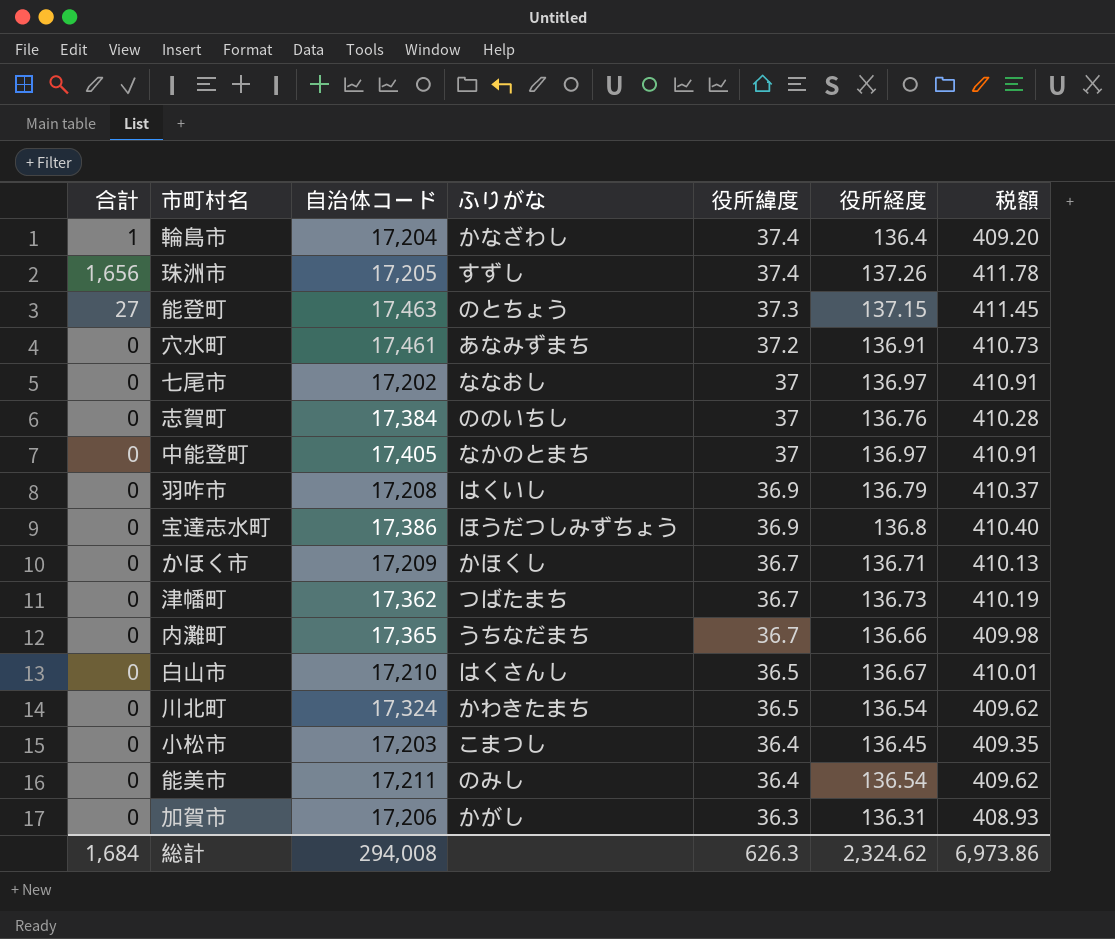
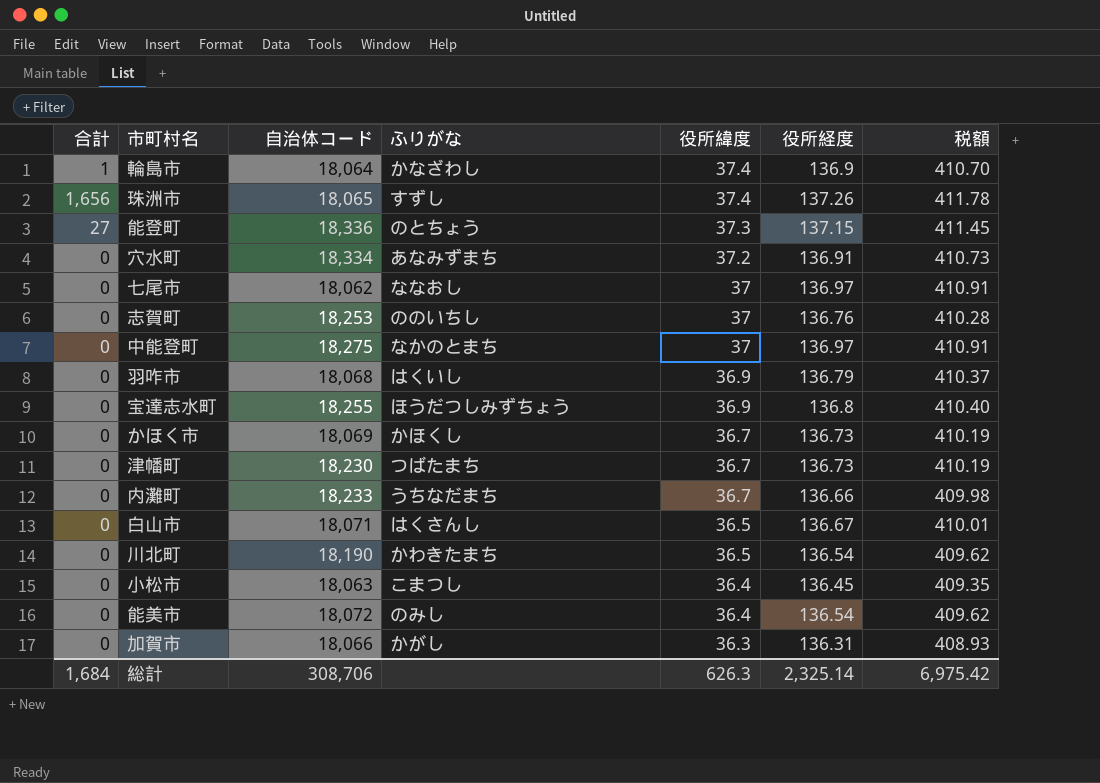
輪島市 | 自治体コード: 17,204 -> 18,064
輪島市 | 役所経度: 136.4 -> 136.9
輪島市 | 税額: 409.20 -> 410.70
珠洲市 | 自治体コード: 17,205 -> 18,065
能登町 | 自治体コード: 17,463 -> 18,336
穴水町 | 自治体コード: 17,461 -> 18,334
七尾市 | 自治体コード: 17,202 -> 18,062
志賀町 | 自治体コード: 17,384 -> 18,253
中能登町 | 自治体コード: 17,405 -> 18,275
羽咋市 | 自治体コード: 17,208 -> 18,068
宝達志水町 | 自治体コード: 17,386 -> 18,255
かほく市 | 自治体コード: 17,209 -> 18,069
かほく市 | 役所経度: 136.71 -> 136.73
かほく市 | 税額: 410.13 -> 410.19
津幡町 | 自治体コード: 17,362 -> 18,230
内灘町 | 自治体コード: 17,365 -> 18,233
白山市 | 自治体コード: 17,210 -> 18,071
川北町 | 自治体コード: 17,324 -> 18,190
小松市 | 自治体コード: 17,203 -> 18,063
能美市 | 自治体コード: 17,211 -> 18,072
加賀市 | 自治体コード: 17,206 -> 18,066
総計 | 自治体コード: 294,008 -> 308,706
総計 | 役所経度: 2,324.62 -> 2,325.14
総計 | 税額: 6,973.86 -> 6,975.42

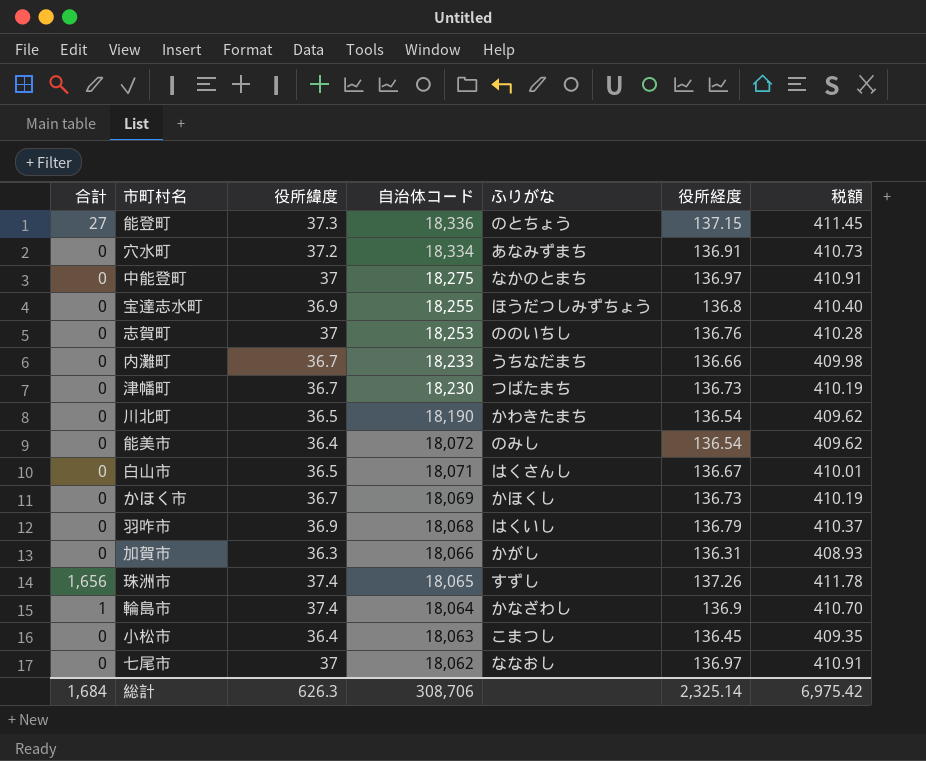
row order: 役所緯度 descending -> 自治体コード descending
column 役所緯度 | position: 5 -> 3

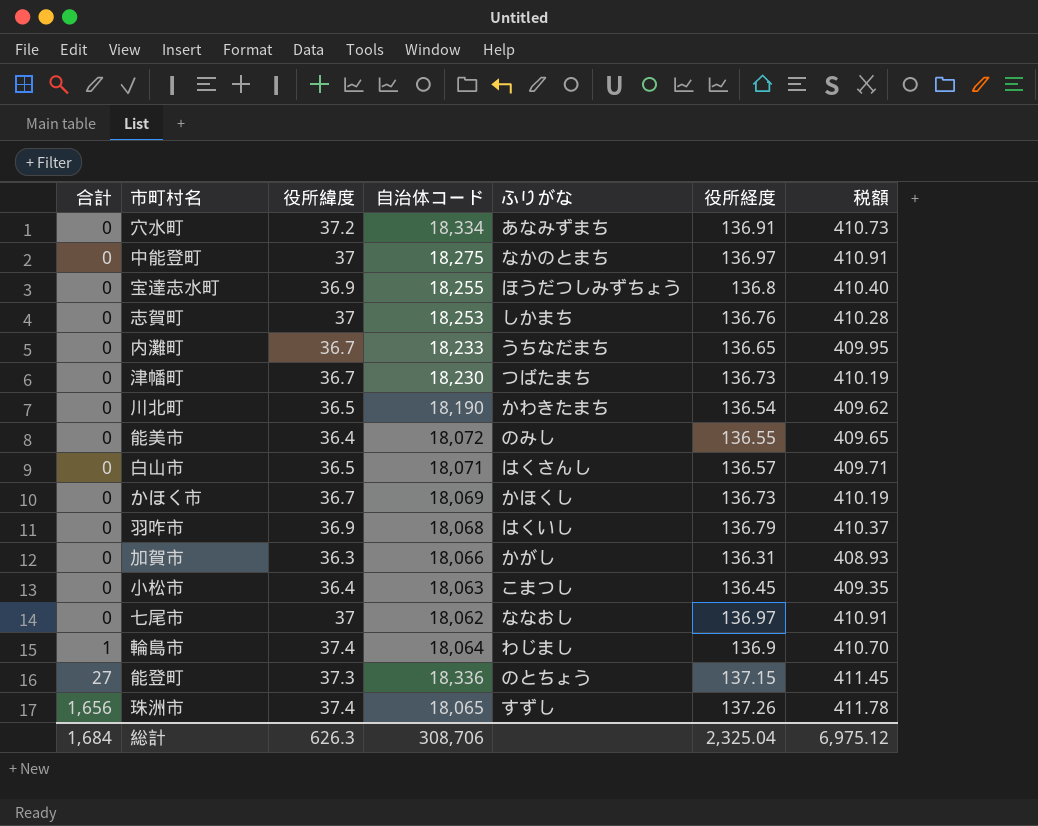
row order: 自治体コード descending -> 合計 ascending
志賀町 | ふりがな: ののいちし -> しかまち
内灘町 | 役所経度: 136.66 -> 136.65
内灘町 | 税額: 409.98 -> 409.95
能美市 | 役所経度: 136.54 -> 136.55
能美市 | 税額: 409.62 -> 409.65
白山市 | 役所経度: 136.67 -> 136.57
白山市 | 税額: 410.01 -> 409.71
輪島市 | ふりがな: かなざわし -> わじまし
総計 | 役所経度: 2,325.14 -> 2,325.04
総計 | 税額: 6,975.42 -> 6,975.12

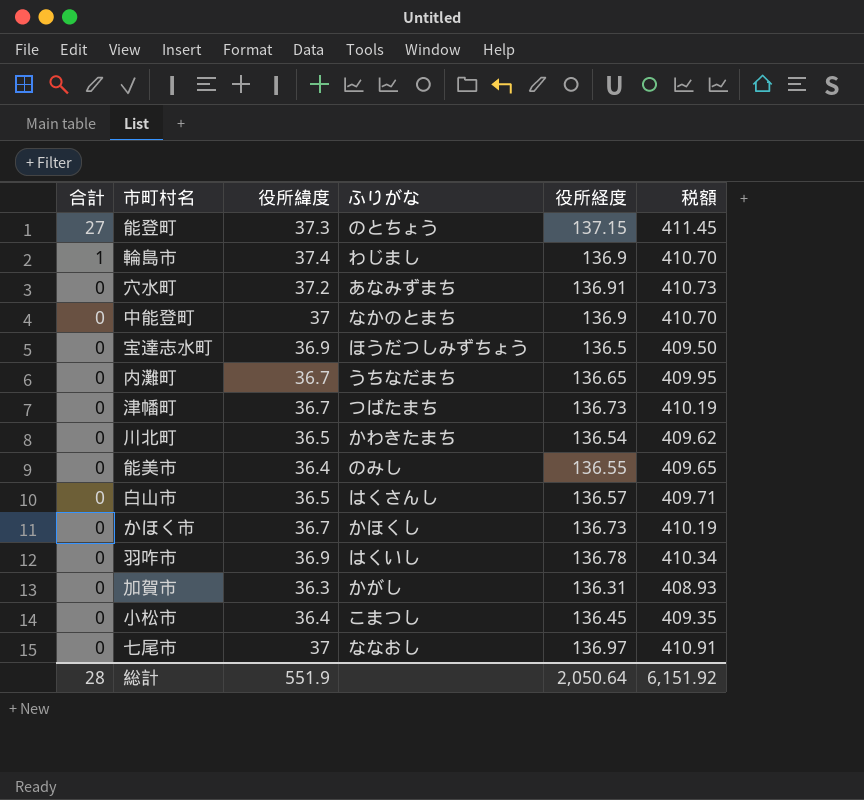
row order: 合計 ascending -> 合計 descending
column 自治体コード | position: 4 -> none
row 志賀町: 0 | 37 | 18,253 | しかまち | 136.76 | 410.28 -> none
row 珠洲市: 1,656 | 37.4 | 18,065 | すずし | 137.26 | 411.78 -> none
中能登町 | 役所経度: 136.97 -> 136.9
中能登町 | 税額: 410.91 -> 410.70
宝達志水町 | 役所経度: 136.8 -> 136.5
宝達志水町 | 税額: 410.40 -> 409.50
羽咋市 | 役所経度: 136.79 -> 136.78
羽咋市 | 税額: 410.37 -> 410.34
総計 | 合計: 1,684 -> 28
総計 | 役所緯度: 626.3 -> 551.9
総計 | 役所経度: 2,325.04 -> 2,050.64
総計 | 税額: 6,975.12 -> 6,151.92

